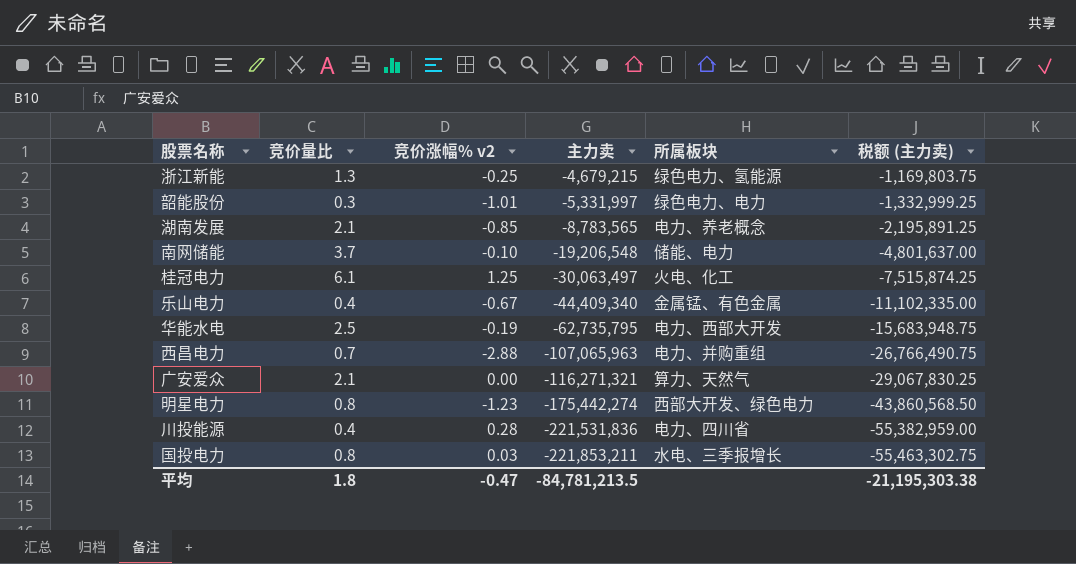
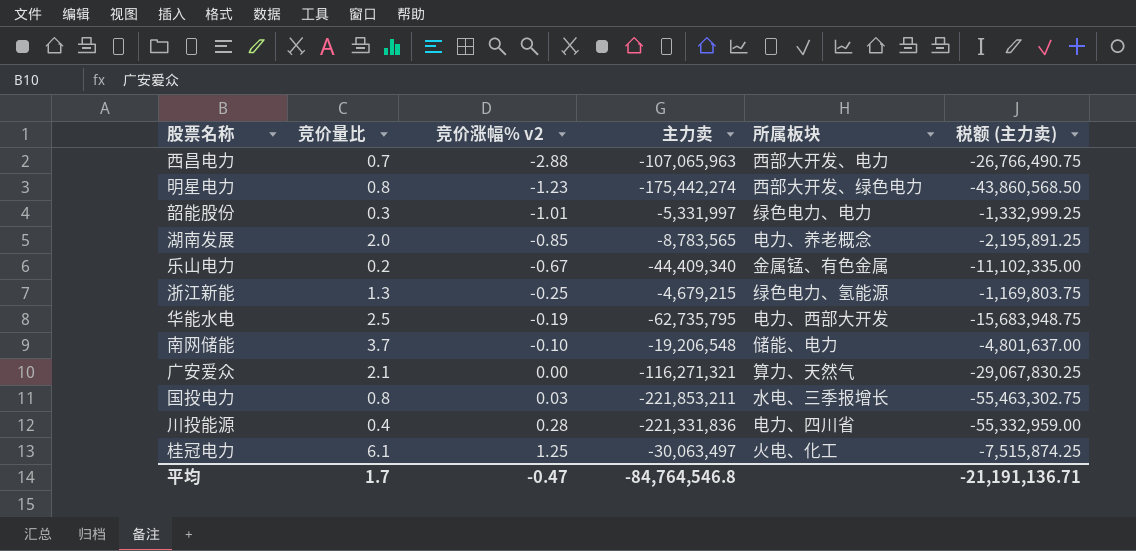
row order: 主力卖 descending -> 竞价涨幅% v2 ascending
西昌电力 | 所属板块: 电力、并购重组 -> 西部大开发、电力
湖南发展 | 竞价量比: 2.1 -> 2.0
乐山电力 | 竞价量比: 0.4 -> 0.2
川投能源 | 主力卖: -221,531,836 -> -221,331,836
川投能源 | 税额 (主力卖): -55,382,959.00 -> -55,332,959.00
平均 | 竞价量比: 1.8 -> 1.7
平均 | 主力卖: -84,781,213.5 -> -84,764,546.8
平均 | 税额 (主力卖): -21,195,303.38 -> -21,191,136.71

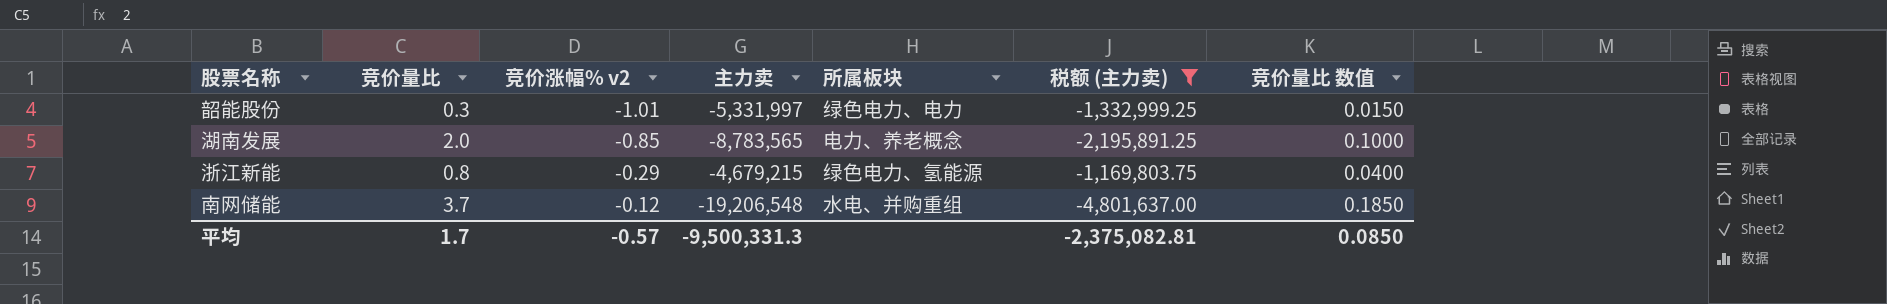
filter: none -> 税额 (主力卖) >= -4,801,637.00
column 竞价量比 数值 | formula: none -> [竞价量比] * 0.05
浙江新能 | 竞价量比: 1.3 -> 0.8
浙江新能 | 竞价涨幅% v2: -0.25 -> -0.29
南网储能 | 竞价涨幅% v2: -0.10 -> -0.12
南网储能 | 所属板块: 储能、电力 -> 水电、并购重组
平均 | 竞价涨幅% v2: -0.47 -> -0.57
平均 | 主力卖: -84,764,546.8 -> -9,500,331.3
平均 | 税额 (主力卖): -21,191,136.71 -> -2,375,082.81

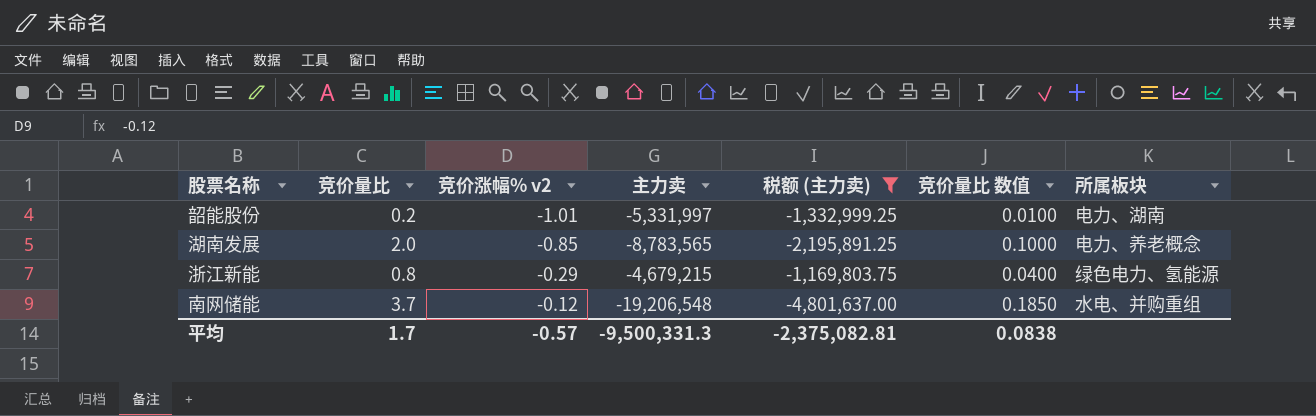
column 所属板块 | position: 5 -> 7
韶能股份 | 竞价量比: 0.3 -> 0.2
韶能股份 | 竞价量比 数值: 0.0150 -> 0.0100
韶能股份 | 所属板块: 绿色电力、电力 -> 电力、湖南
平均 | 竞价量比 数值: 0.0850 -> 0.0838

